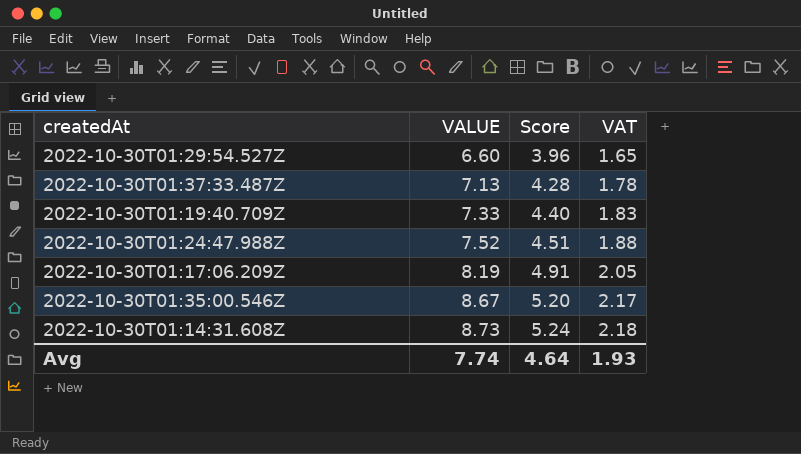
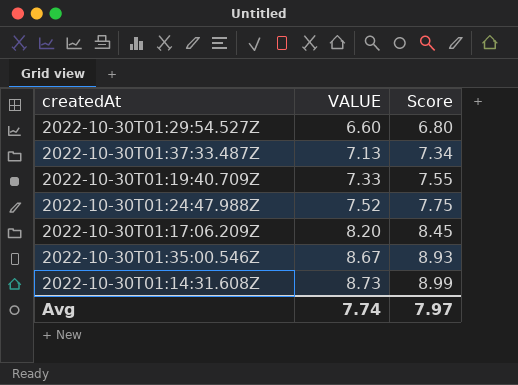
column VAT | formula: [VALUE] * 0.25 -> none
column Score | formula: [VALUE] * 0.6 -> [VALUE] * 1.03
2022-10-30T01:17:06.209Z | VALUE: 8.19 -> 8.20
Avg | Score: 4.64 -> 7.97

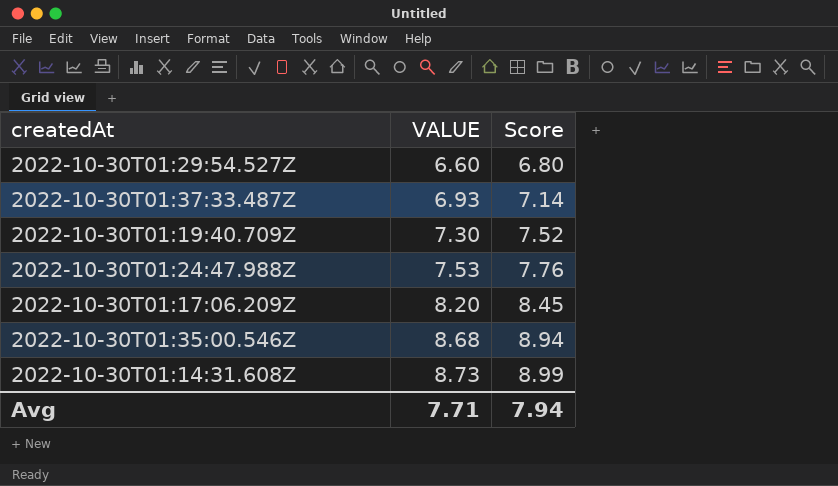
2022-10-30T01:37:33.487Z | VALUE: 7.13 -> 6.93
2022-10-30T01:37:33.487Z | Score: 7.34 -> 7.14
2022-10-30T01:19:40.709Z | VALUE: 7.33 -> 7.30
2022-10-30T01:19:40.709Z | Score: 7.55 -> 7.52
2022-10-30T01:24:47.988Z | VALUE: 7.52 -> 7.53
2022-10-30T01:24:47.988Z | Score: 7.75 -> 7.76
2022-10-30T01:35:00.546Z | VALUE: 8.67 -> 8.68
2022-10-30T01:35:00.546Z | Score: 8.93 -> 8.94
Avg | VALUE: 7.74 -> 7.71
Avg | Score: 7.97 -> 7.94

